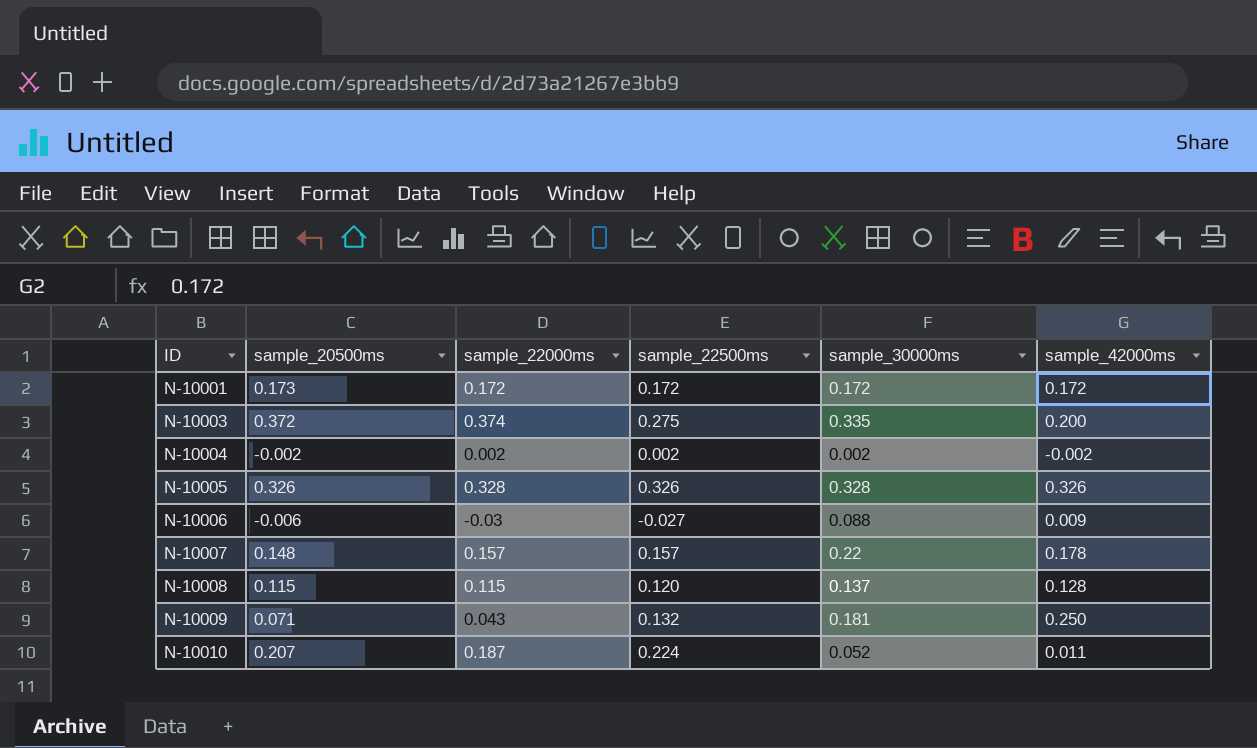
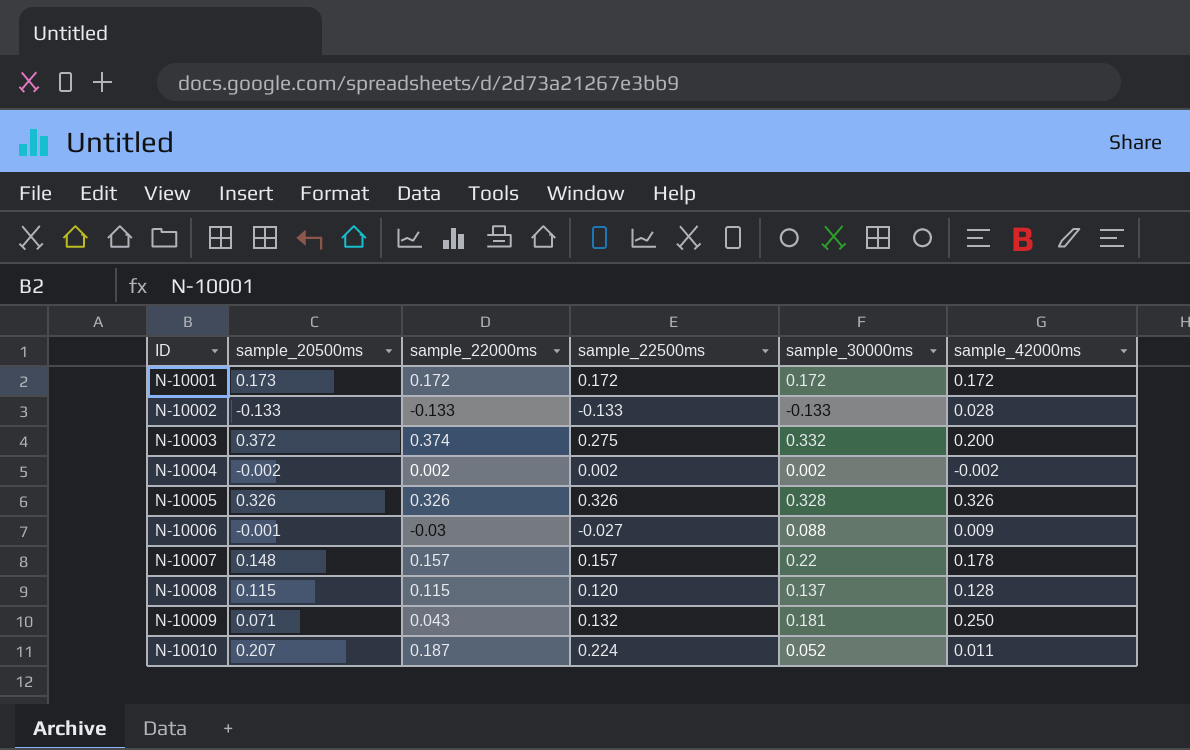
row N-10002: none -> -0.133 | -0.133 | -0.133 | -0.133 | 0.028
N-10003 | sample_30000ms: 0.335 -> 0.332
N-10005 | sample_22000ms: 0.328 -> 0.326
N-10006 | sample_20500ms: -0.006 -> -0.001

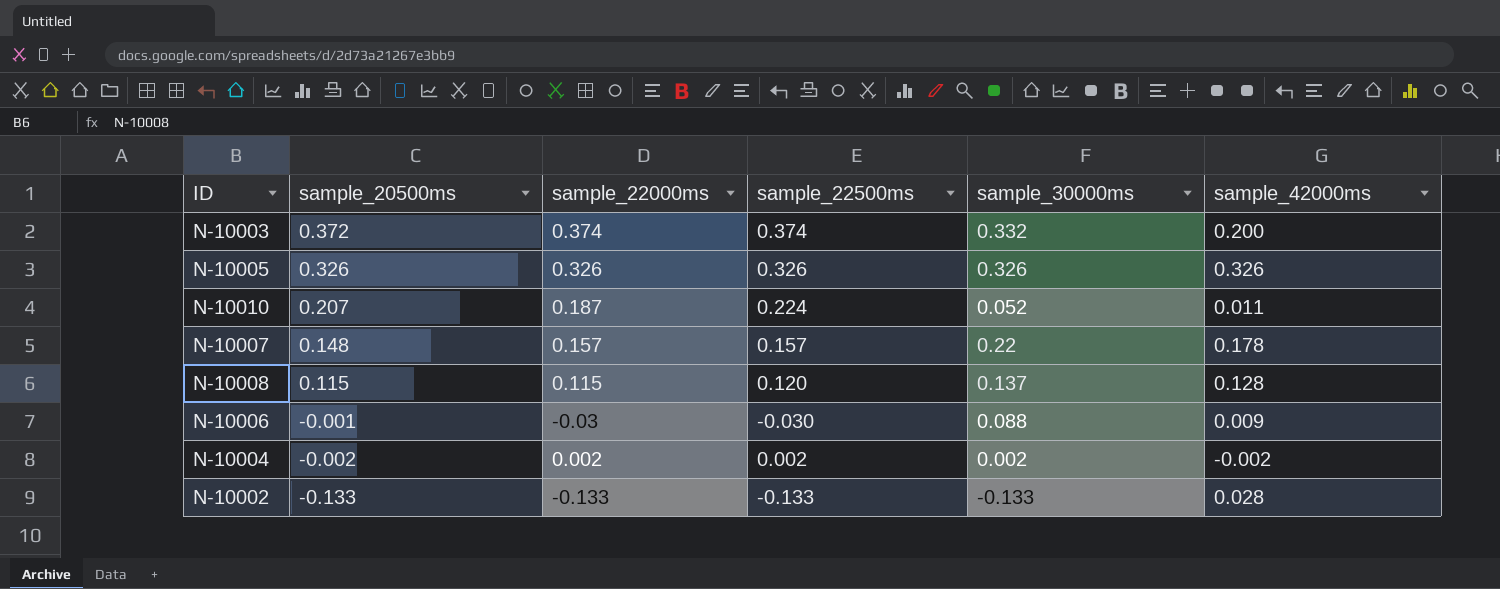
row order: ID ascending -> sample_20500ms descending
row N-10001: 0.173 | 0.172 | 0.172 | 0.172 | 0.172 -> none
row N-10009: 0.071 | 0.043 | 0.132 | 0.181 | 0.250 -> none
N-10003 | sample_22500ms: 0.275 -> 0.374
N-10005 | sample_30000ms: 0.328 -> 0.326
N-10006 | sample_22500ms: -0.027 -> -0.030

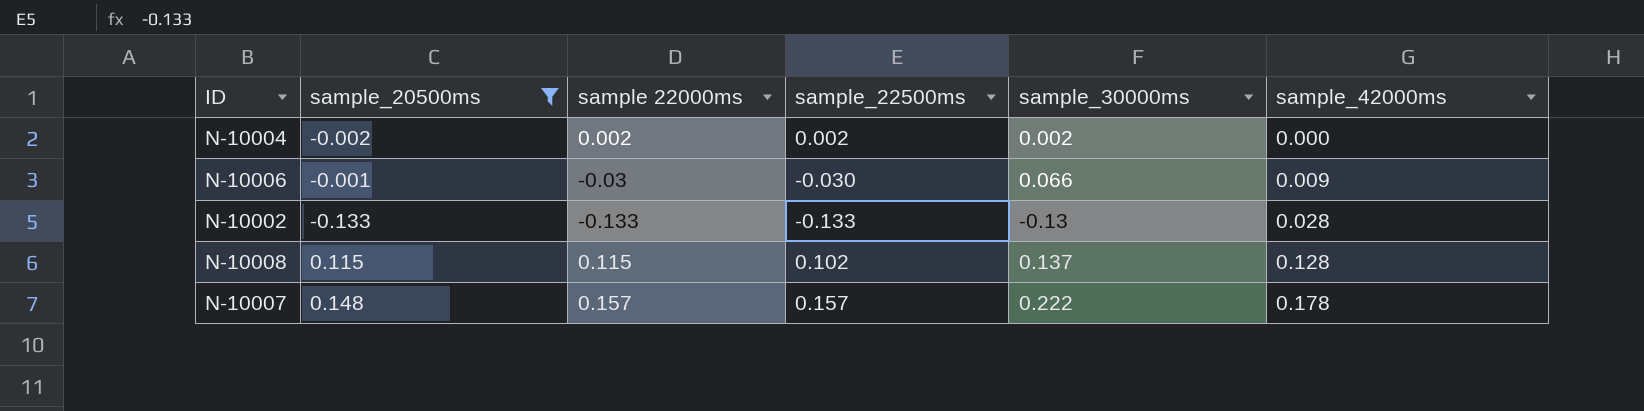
filter: none -> sample_20500ms <= 0.148
row order: sample_20500ms descending -> sample_42000ms ascending
column name: sample_22000ms -> sample 22000ms
N-10004 | sample_42000ms: -0.002 -> 0.000
N-10006 | sample_30000ms: 0.088 -> 0.066
N-10002 | sample_30000ms: -0.133 -> -0.13
N-10008 | sample_22500ms: 0.120 -> 0.102
N-10007 | sample_30000ms: 0.22 -> 0.222

